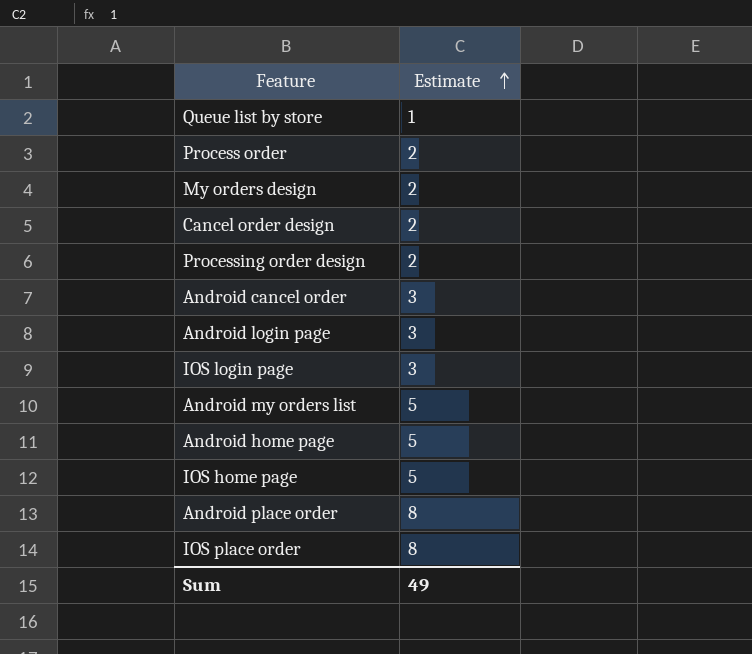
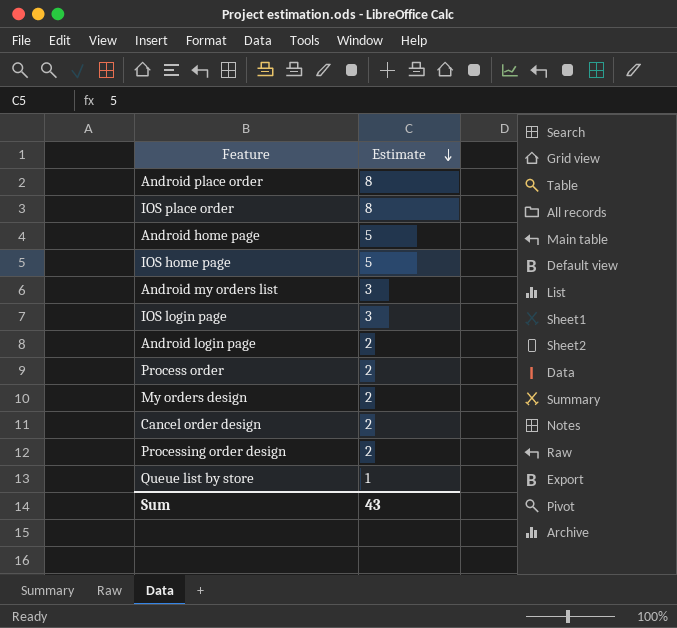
row order: Estimate ascending -> Estimate descending
row Android cancel order: 3 -> none
Android my orders list | Estimate: 5 -> 3
Android login page | Estimate: 3 -> 2
Sum | Estimate: 49 -> 43

